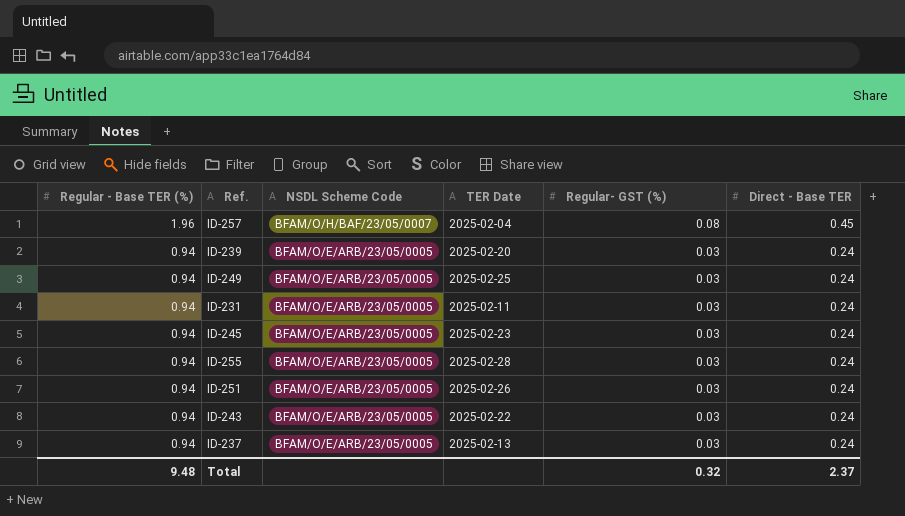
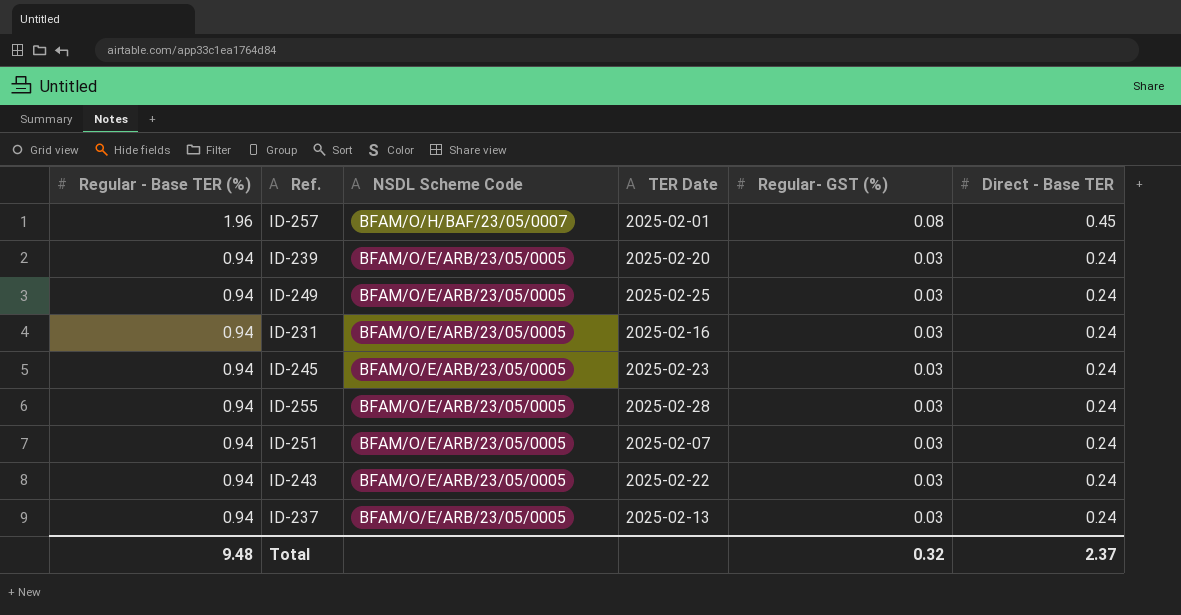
ID-257 | TER Date: 2025-02-04 -> 2025-02-01
ID-231 | TER Date: 2025-02-11 -> 2025-02-16
ID-251 | TER Date: 2025-02-26 -> 2025-02-07

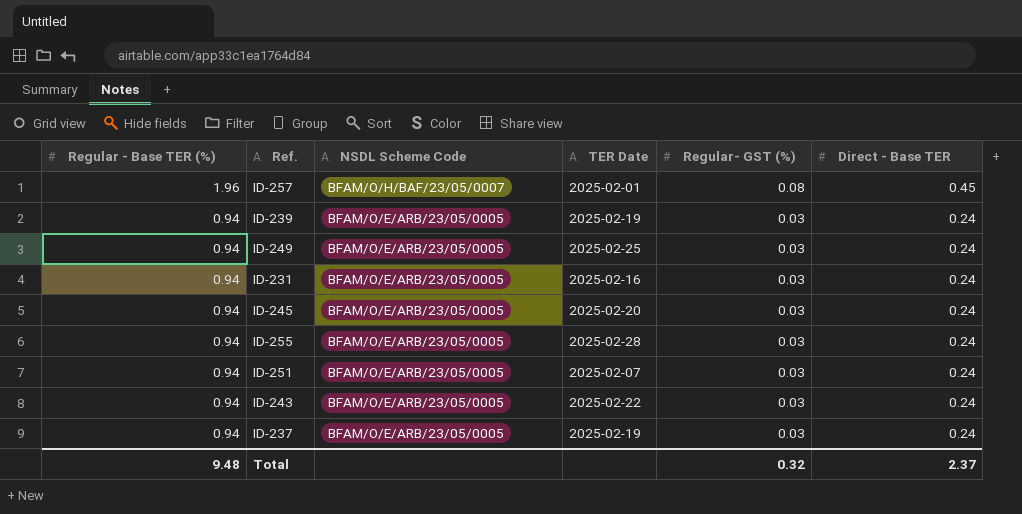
ID-239 | TER Date: 2025-02-20 -> 2025-02-19
ID-245 | TER Date: 2025-02-23 -> 2025-02-20
ID-237 | TER Date: 2025-02-13 -> 2025-02-19

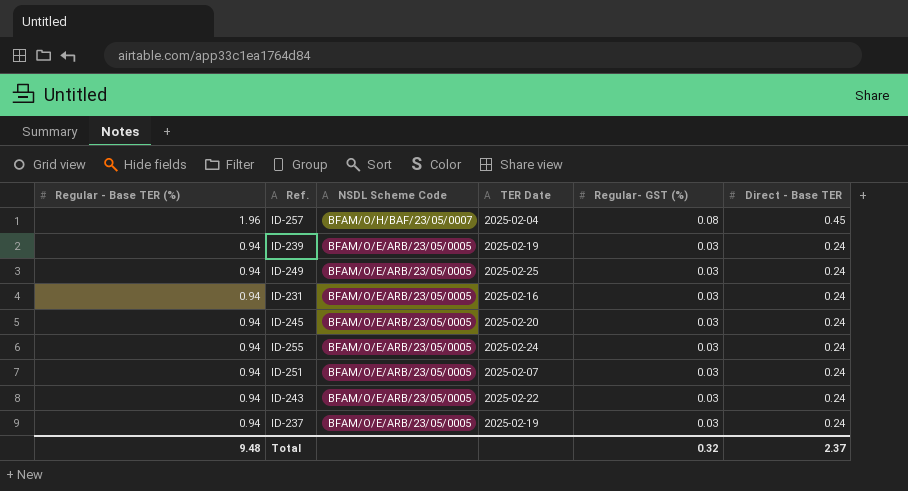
ID-257 | TER Date: 2025-02-01 -> 2025-02-04
ID-255 | TER Date: 2025-02-28 -> 2025-02-24

